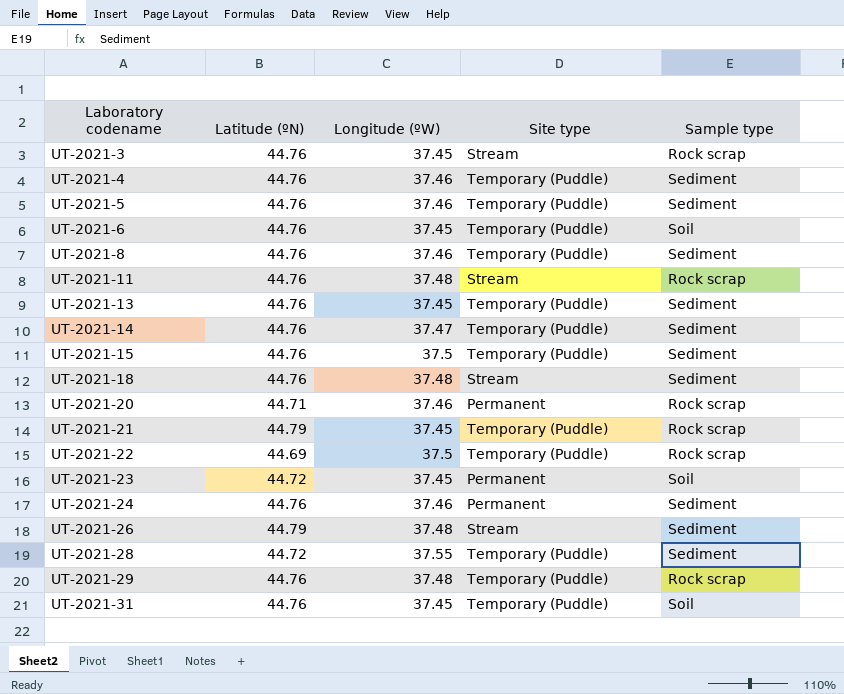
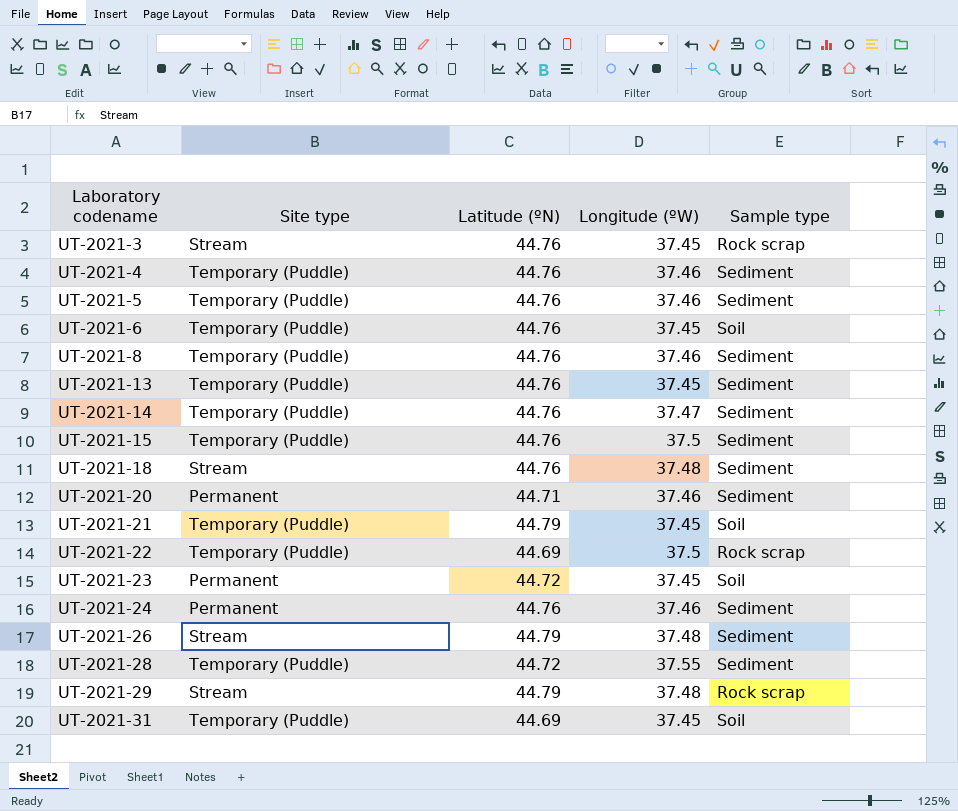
column Site type | position: 4 -> 2
row UT-2021-11: 44.76 | 37.48 | Stream | Rock scrap -> none
UT-2021-20 | Sample type: Rock scrap -> Sediment
UT-2021-21 | Sample type: Rock scrap -> Soil
UT-2021-29 | Site type: Temporary (Puddle) -> Stream
UT-2021-29 | Latitude (ºN): 44.76 -> 44.79
UT-2021-31 | Latitude (ºN): 44.76 -> 44.69

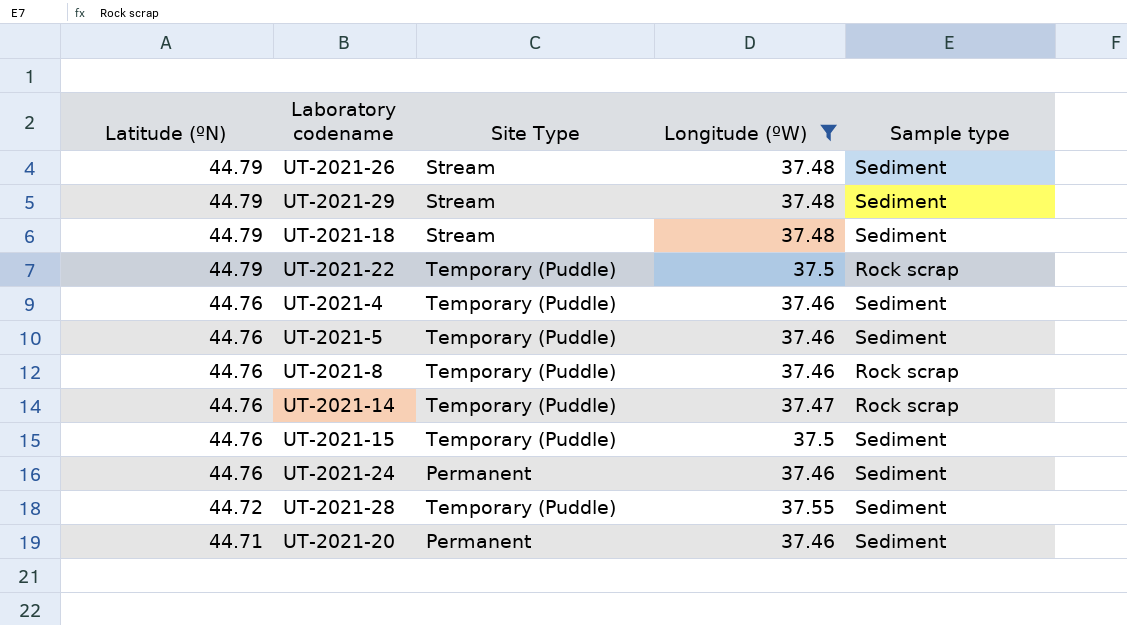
filter: none -> Longitude (ºW) != 37.45
row order: Laboratory codename ascending -> Latitude (ºN) descending
column Latitude (ºN) | position: 3 -> 1
column name: Site type -> Site Type
UT-2021-29 | Sample type: Rock scrap -> Sediment
UT-2021-18 | Latitude (ºN): 44.76 -> 44.79
UT-2021-22 | Latitude (ºN): 44.69 -> 44.79
UT-2021-8 | Sample type: Sediment -> Rock scrap
UT-2021-14 | Sample type: Sediment -> Rock scrap

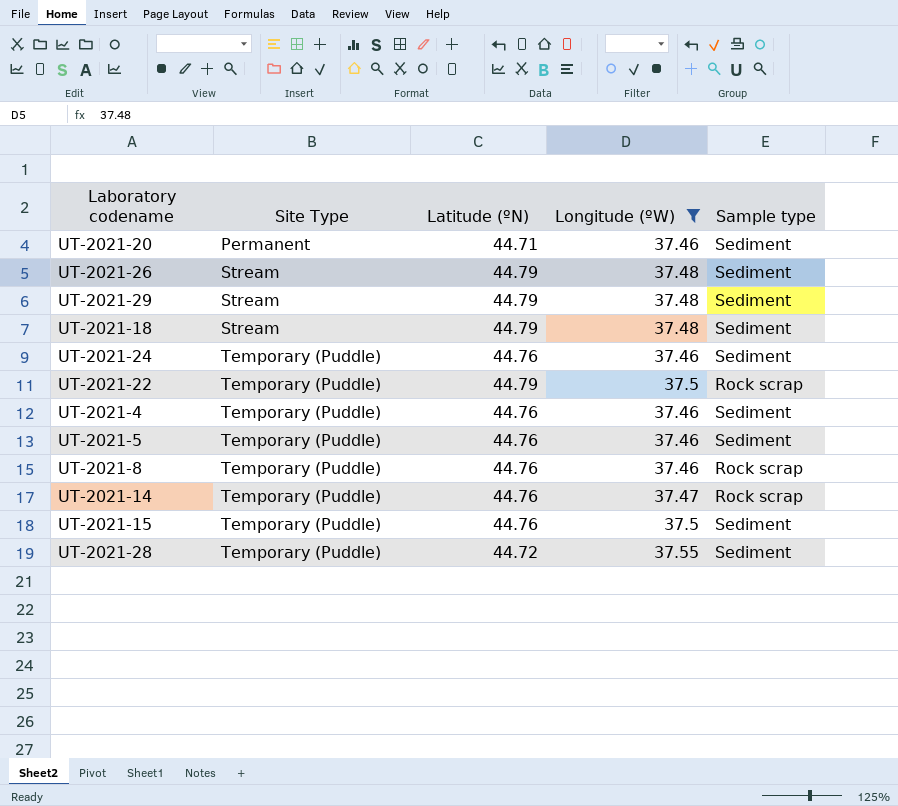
row order: Latitude (ºN) descending -> Site Type ascending
column Latitude (ºN) | position: 1 -> 3
UT-2021-24 | Site Type: Permanent -> Temporary (Puddle)

